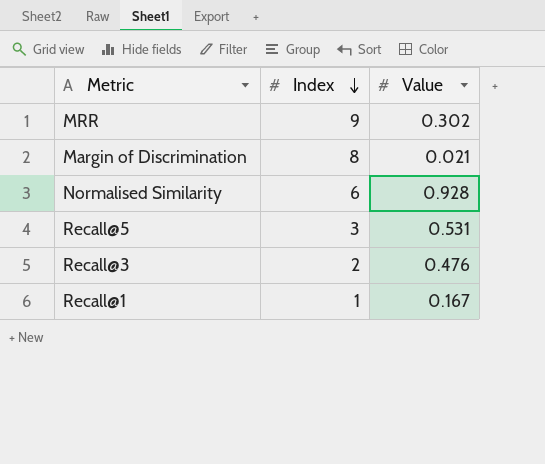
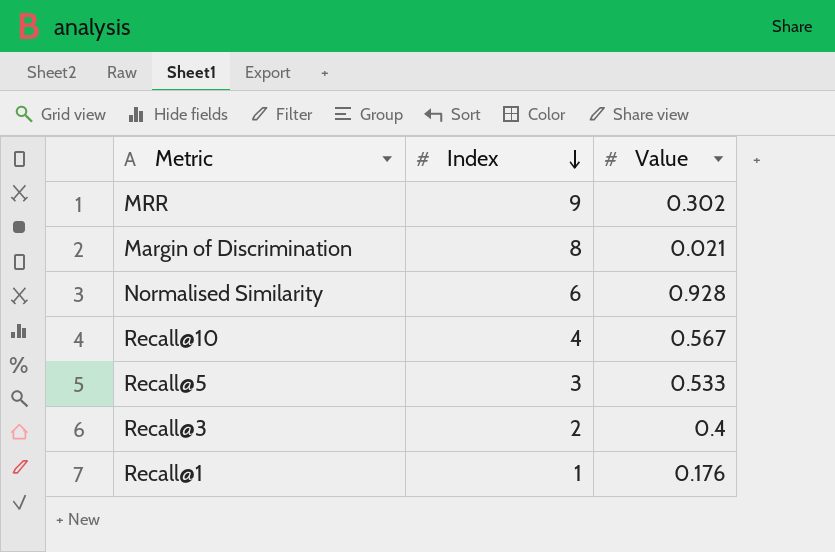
row Recall@10: none -> 4 | 0.567
Recall@5 | Value: 0.531 -> 0.533
Recall@3 | Value: 0.476 -> 0.4
Recall@1 | Value: 0.167 -> 0.176

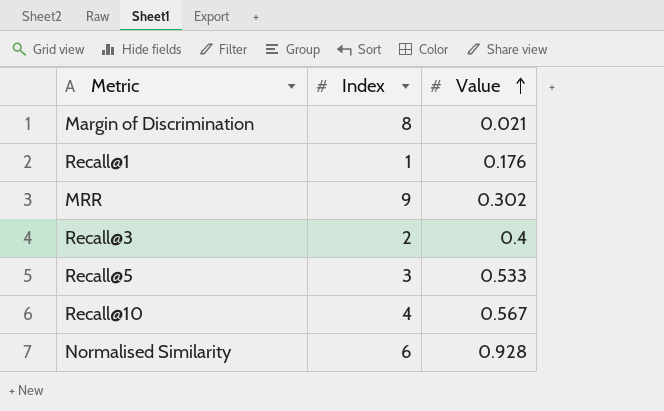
row order: Index descending -> Value ascending

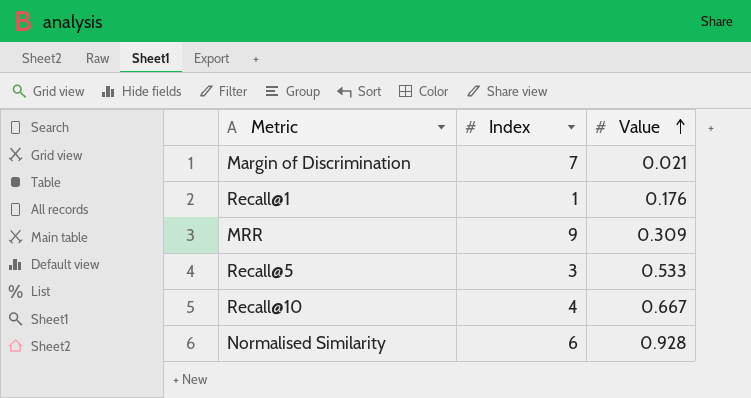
row Recall@3: 2 | 0.4 -> none
Margin of Discrimination | Index: 8 -> 7
MRR | Value: 0.302 -> 0.309
Recall@10 | Value: 0.567 -> 0.667

